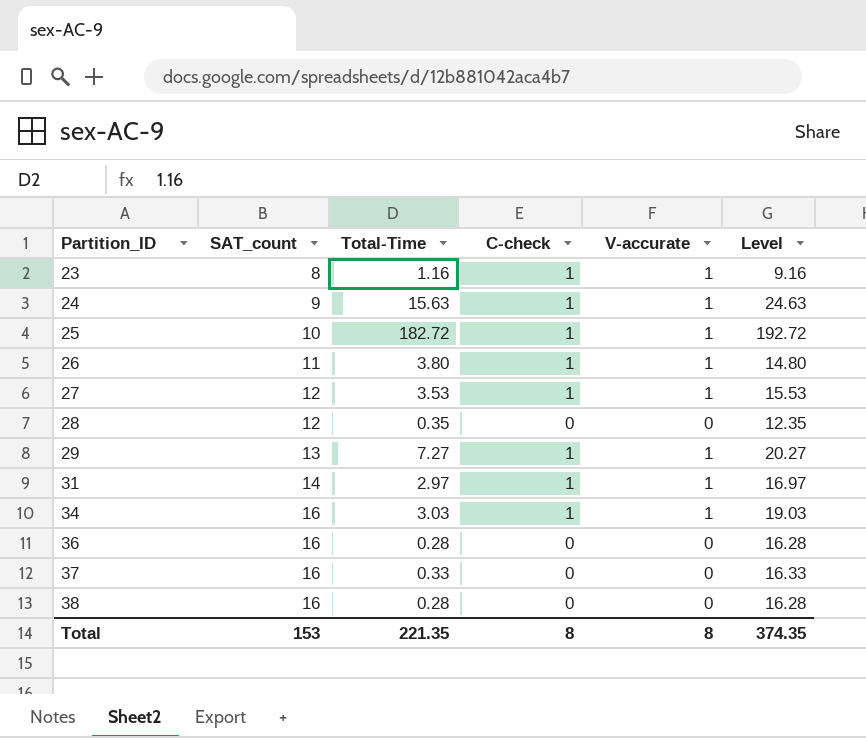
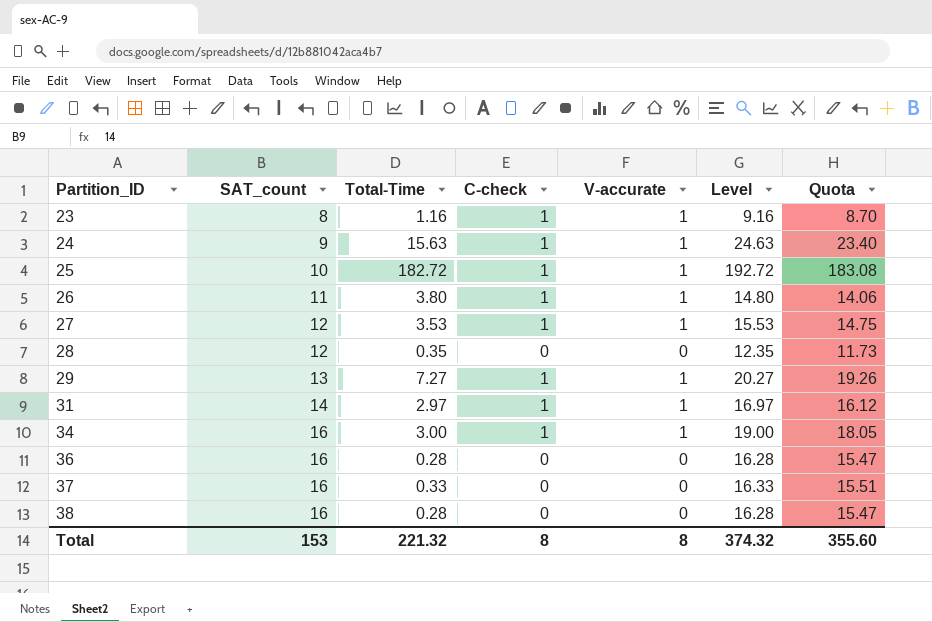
column Quota | formula: none -> [Level] * 0.95
34 | Total-Time: 3.03 -> 3.00
34 | Level: 19.03 -> 19.00
Total | Total-Time: 221.35 -> 221.32
Total | Level: 374.35 -> 374.32

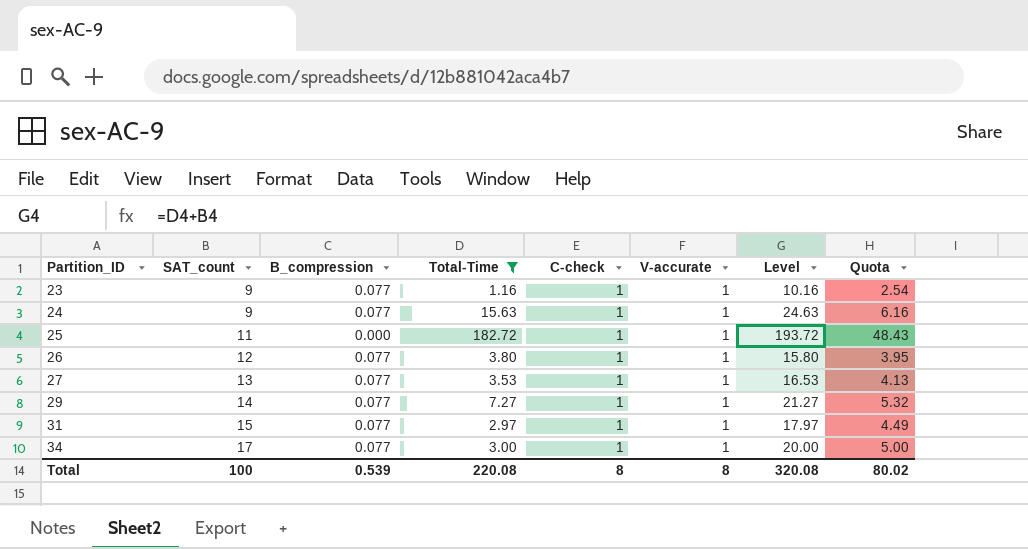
filter: none -> Total-Time >= 1.16
column B_compression | position: none -> 3
column Quota | formula: [Level] * 0.95 -> [Level] * 0.25
23 | SAT_count: 8 -> 9
23 | Level: 9.16 -> 10.16
25 | SAT_count: 10 -> 11
25 | Level: 192.72 -> 193.72
26 | SAT_count: 11 -> 12
26 | Level: 14.80 -> 15.80
27 | SAT_count: 12 -> 13
27 | Level: 15.53 -> 16.53
29 | SAT_count: 13 -> 14
29 | Level: 20.27 -> 21.27
31 | SAT_count: 14 -> 15
31 | Level: 16.97 -> 17.97
34 | SAT_count: 16 -> 17
34 | Level: 19.00 -> 20.00
Total | SAT_count: 153 -> 100
Total | Total-Time: 221.32 -> 220.08
Total | Level: 374.32 -> 320.08
Total | Quota: 355.60 -> 80.02

